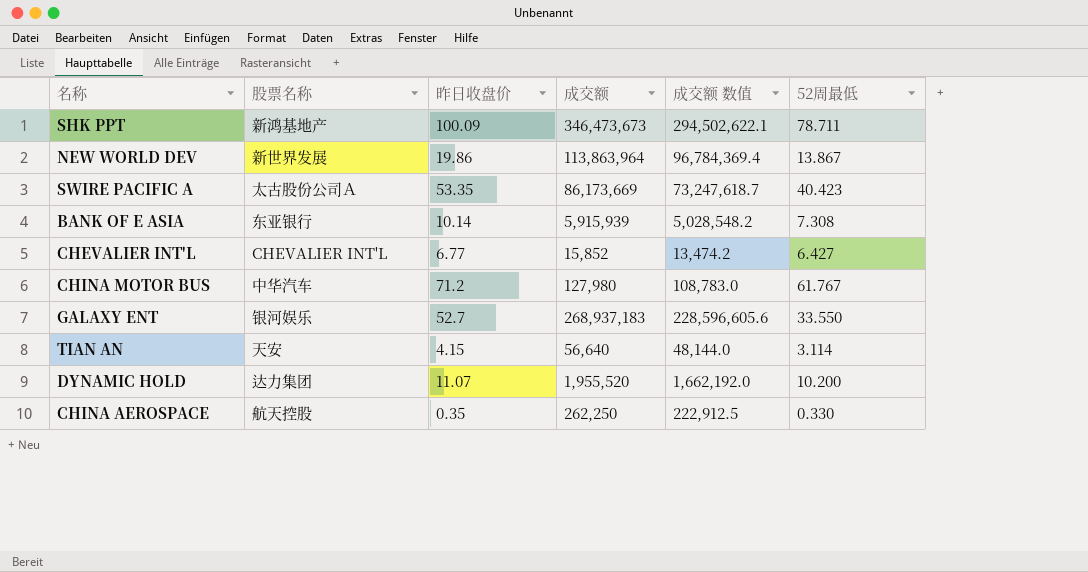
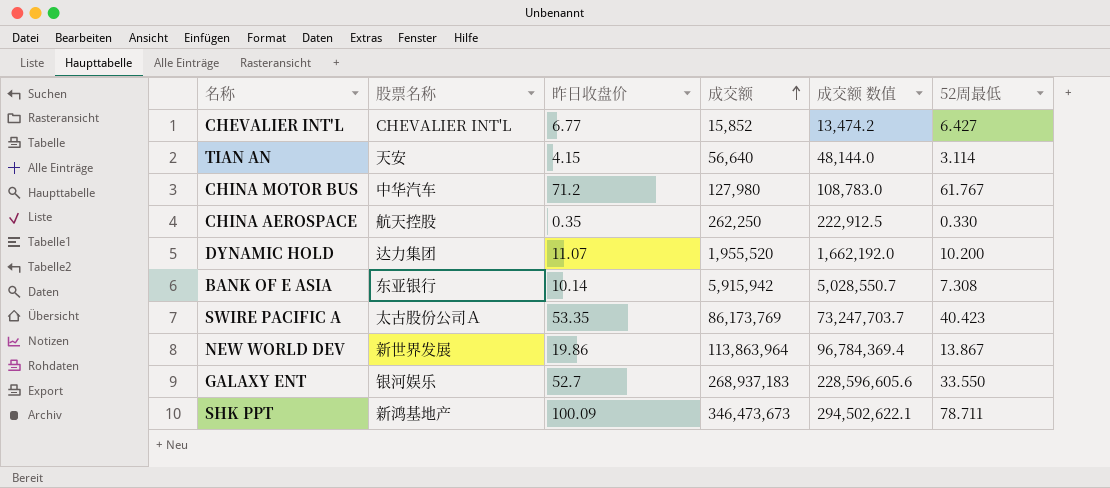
row order: none -> 成交额 ascending
BANK OF E ASIA | 成交额: 5,915,939 -> 5,915,942
BANK OF E ASIA | 成交额 数值: 5,028,548.2 -> 5,028,550.7
SWIRE PACIFIC A | 成交额: 86,173,669 -> 86,173,769
SWIRE PACIFIC A | 成交额 数值: 73,247,618.7 -> 73,247,703.7

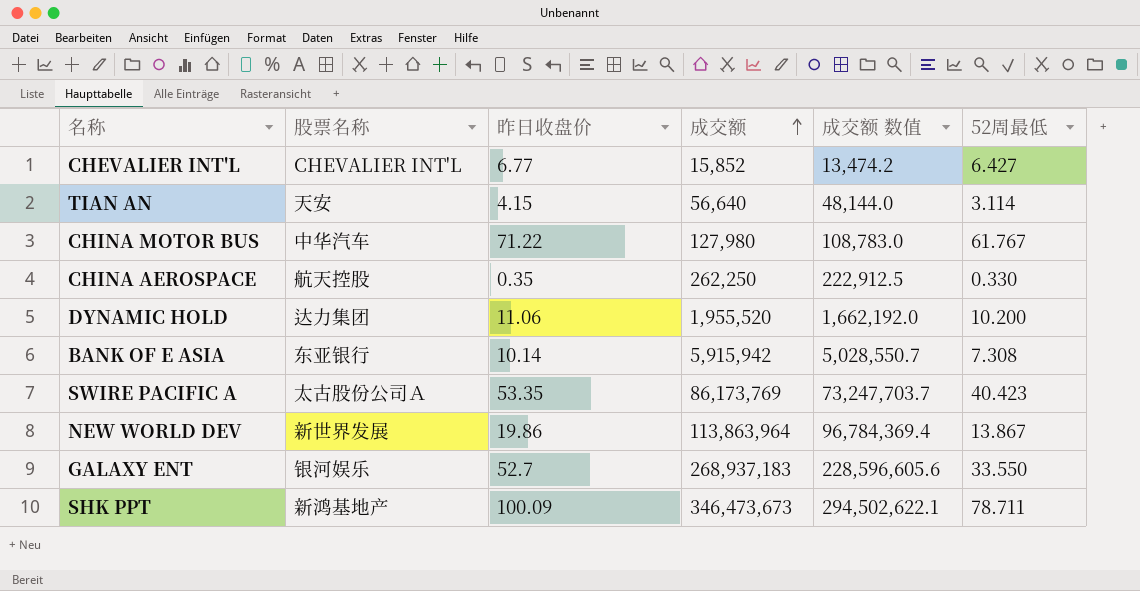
CHINA MOTOR BUS | 昨日收盘价: 71.2 -> 71.22
DYNAMIC HOLD | 昨日收盘价: 11.07 -> 11.06

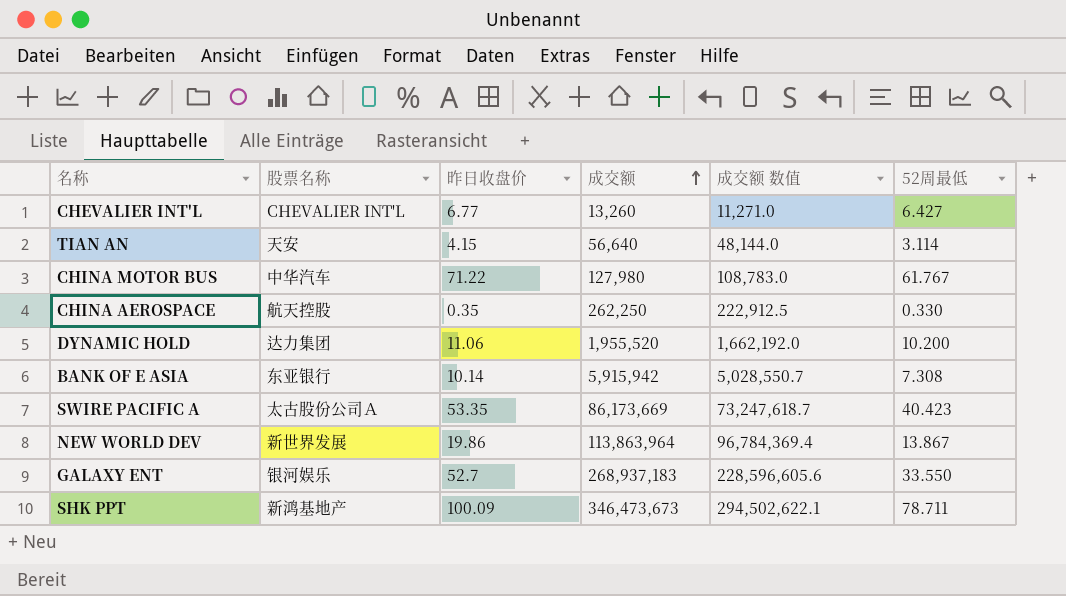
CHEVALIER INT'L | 成交额: 15,852 -> 13,260
CHEVALIER INT'L | 成交额 数值: 13,474.2 -> 11,271.0
SWIRE PACIFIC A | 成交额: 86,173,769 -> 86,173,669
SWIRE PACIFIC A | 成交额 数值: 73,247,703.7 -> 73,247,618.7

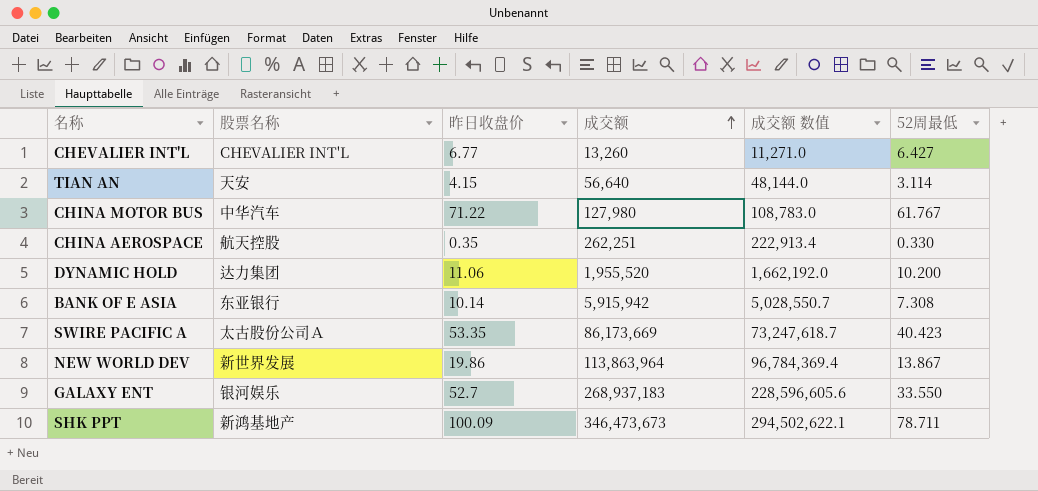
CHINA AEROSPACE | 成交额: 262,250 -> 262,251
CHINA AEROSPACE | 成交额 数值: 222,912.5 -> 222,913.4

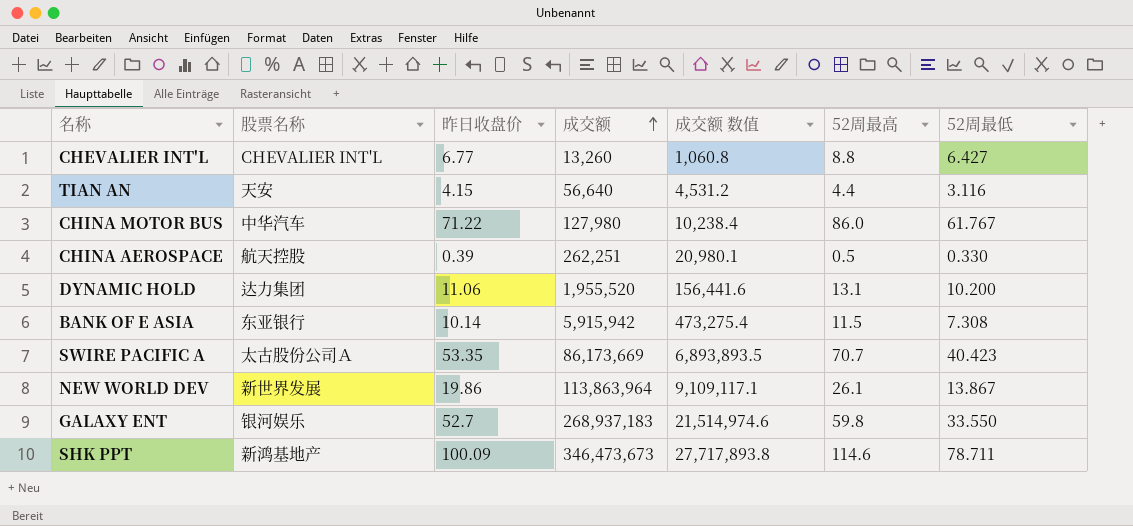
column 成交额 数值 | formula: [成交额] * 0.85 -> [成交额] * 0.08
column 52周最高 | position: none -> 6
TIAN AN | 52周最低: 3.114 -> 3.116
CHINA AEROSPACE | 昨日收盘价: 0.35 -> 0.39

